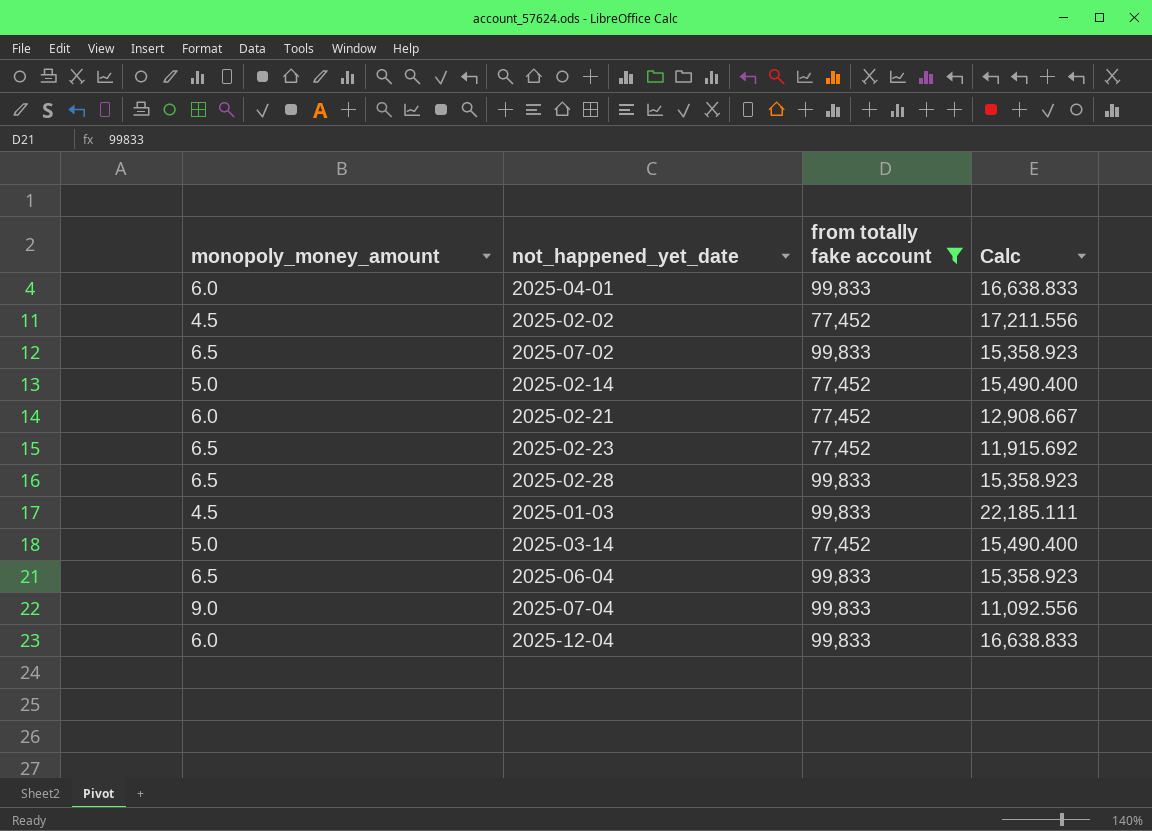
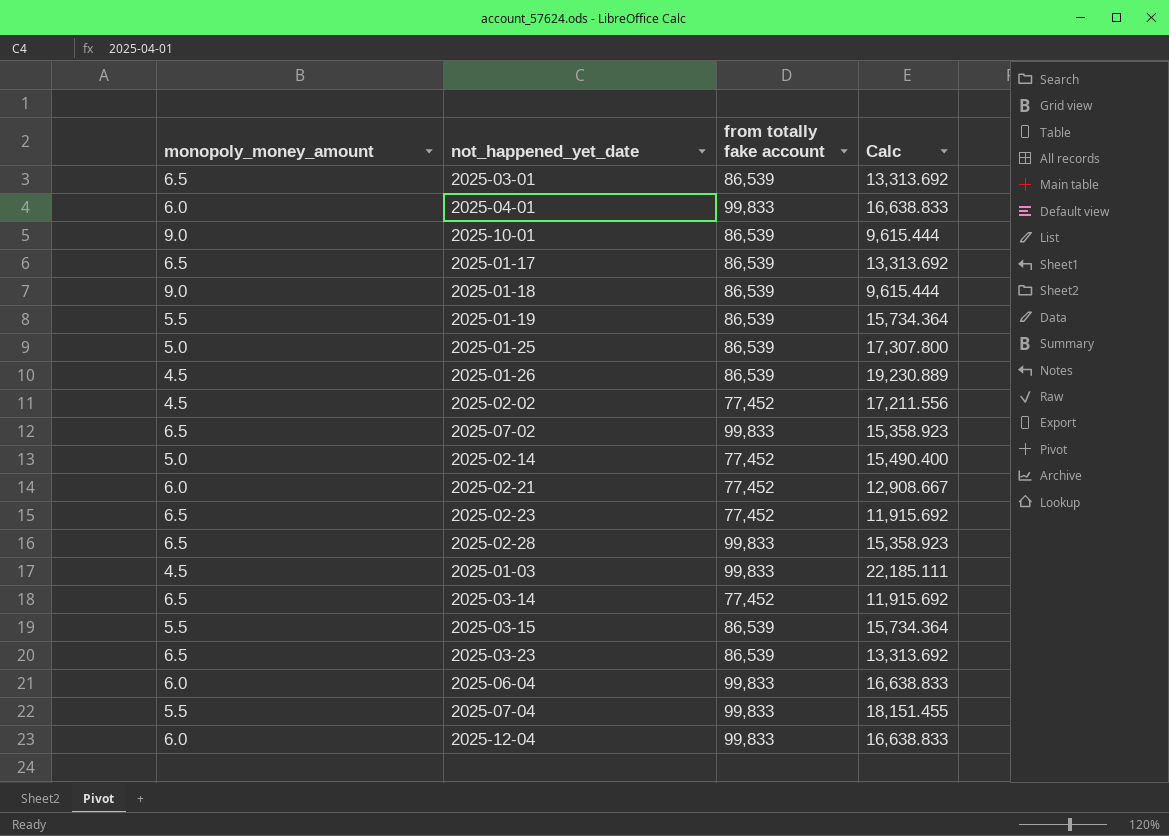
filter: from totally fake account != 86,539 -> none
2025-03-14 | monopoly_money_amount: 5.0 -> 6.5
2025-03-14 | Calc: 15,490.400 -> 11,915.692
2025-06-04 | monopoly_money_amount: 6.5 -> 6.0
2025-06-04 | Calc: 15,358.923 -> 16,638.833
2025-07-04 | monopoly_money_amount: 9.0 -> 5.5
2025-07-04 | Calc: 11,092.556 -> 18,151.455

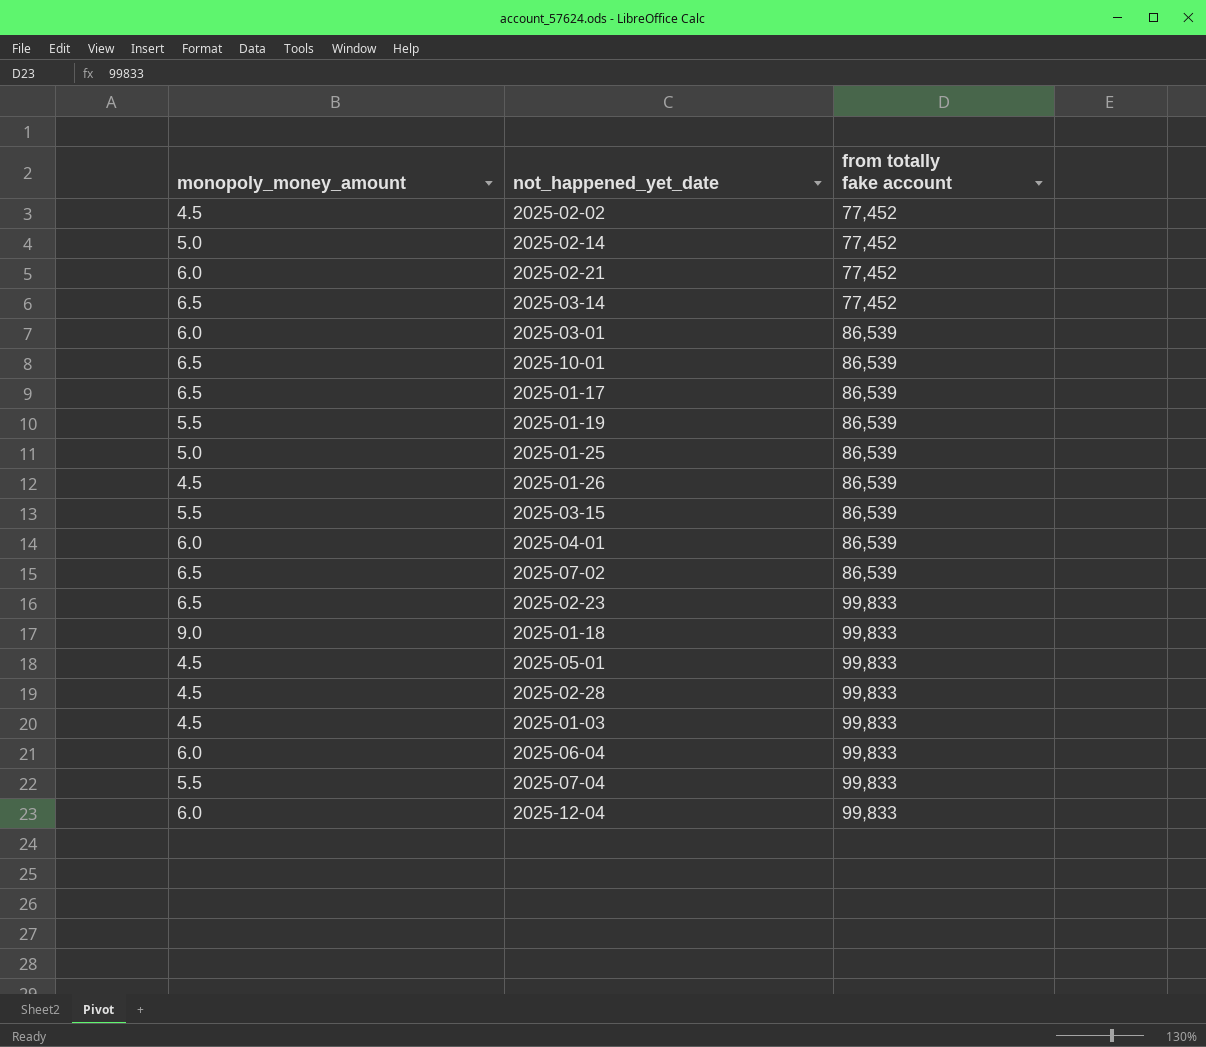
row order: none -> from totally fake account ascending
column Calc | formula: [from totally fake account] / [monopoly_money_amount] -> none
row 2025-03-23: 6.5 | 86,539 | 13,313.692 -> none
2025-03-01 | monopoly_money_amount: 6.5 -> 6.0
2025-10-01 | monopoly_money_amount: 9.0 -> 6.5
2025-04-01 | from totally fake account: 99,833 -> 86,539
2025-07-02 | from totally fake account: 99,833 -> 86,539
2025-02-23 | from totally fake account: 77,452 -> 99,833
2025-01-18 | from totally fake account: 86,539 -> 99,833
row 2025-05-01: none -> 4.5 | 99,833
2025-02-28 | monopoly_money_amount: 6.5 -> 4.5

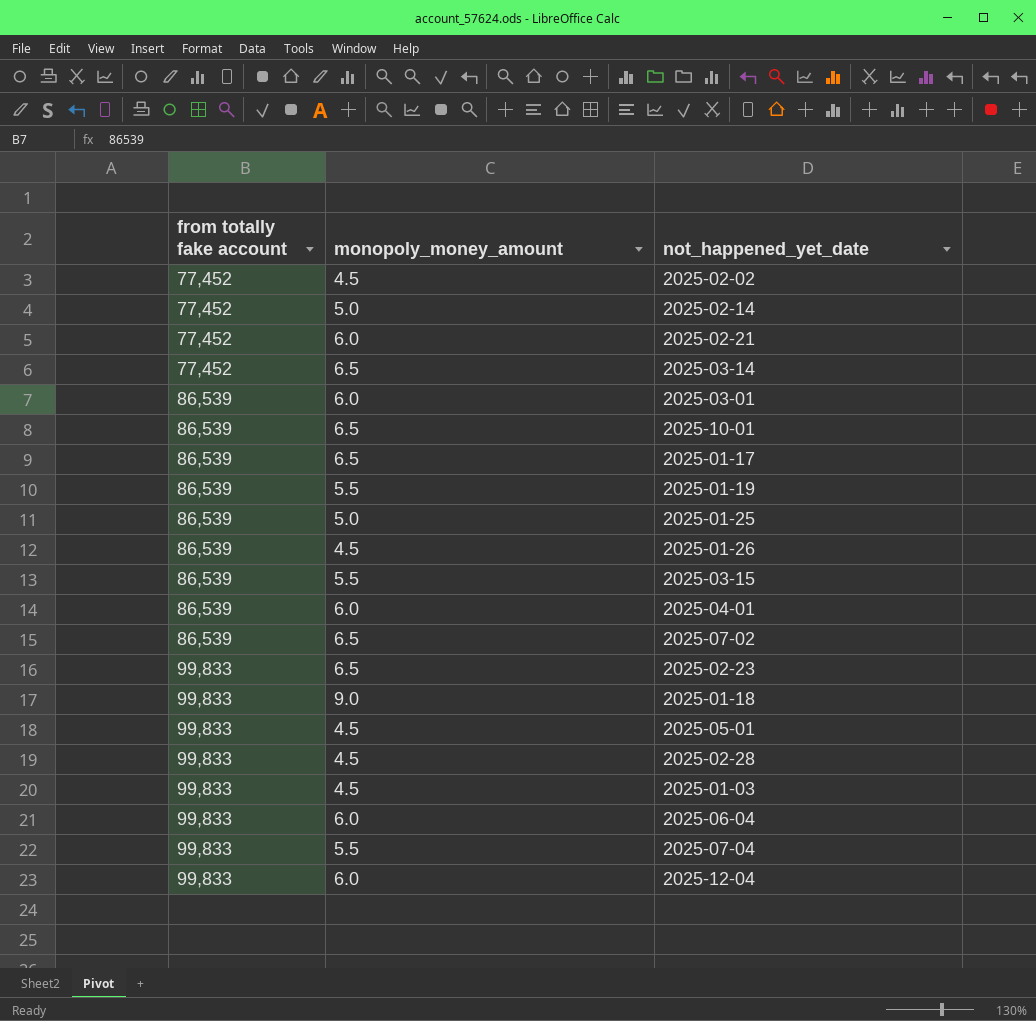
column from totally fake account | position: 3 -> 1

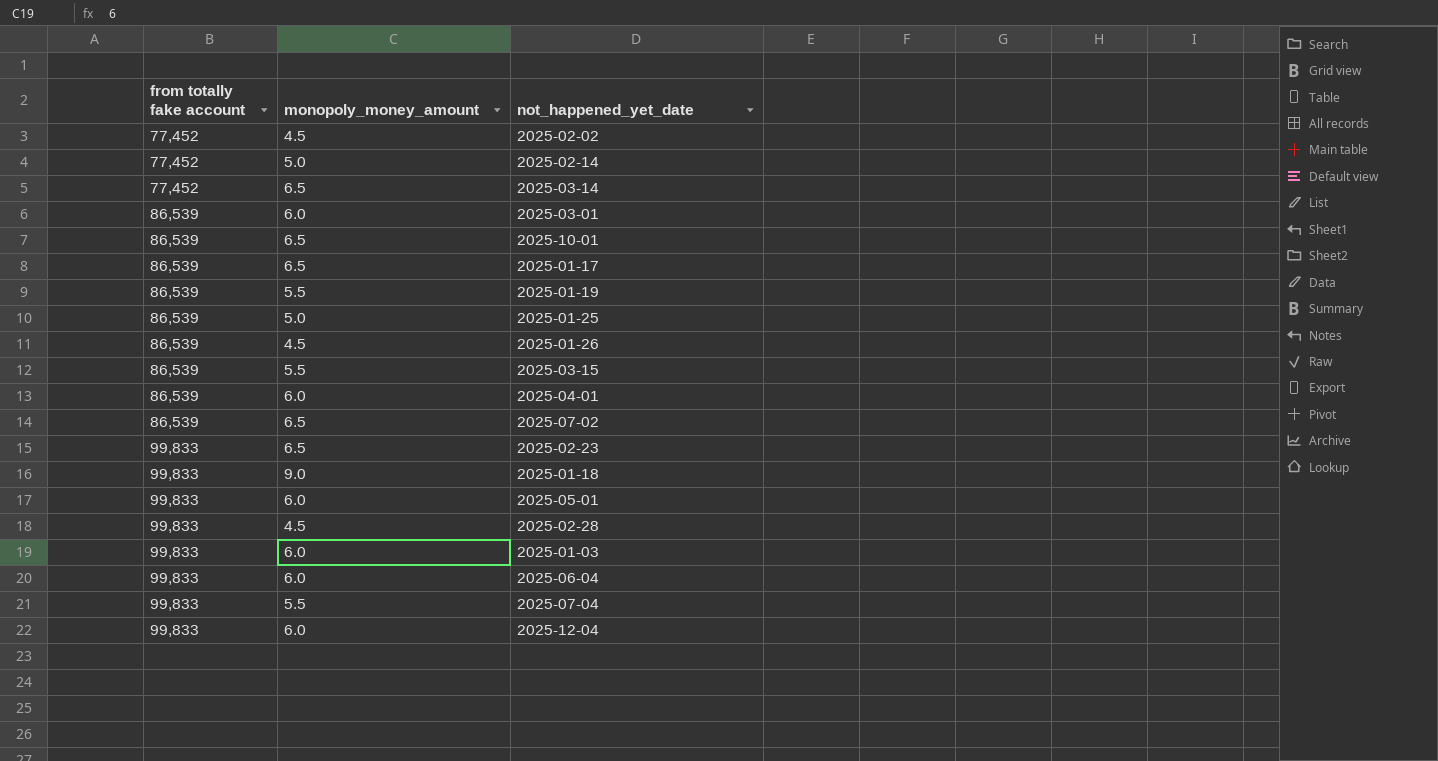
row 2025-02-21: 77,452 | 6.0 -> none
2025-05-01 | monopoly_money_amount: 4.5 -> 6.0
2025-01-03 | monopoly_money_amount: 4.5 -> 6.0

